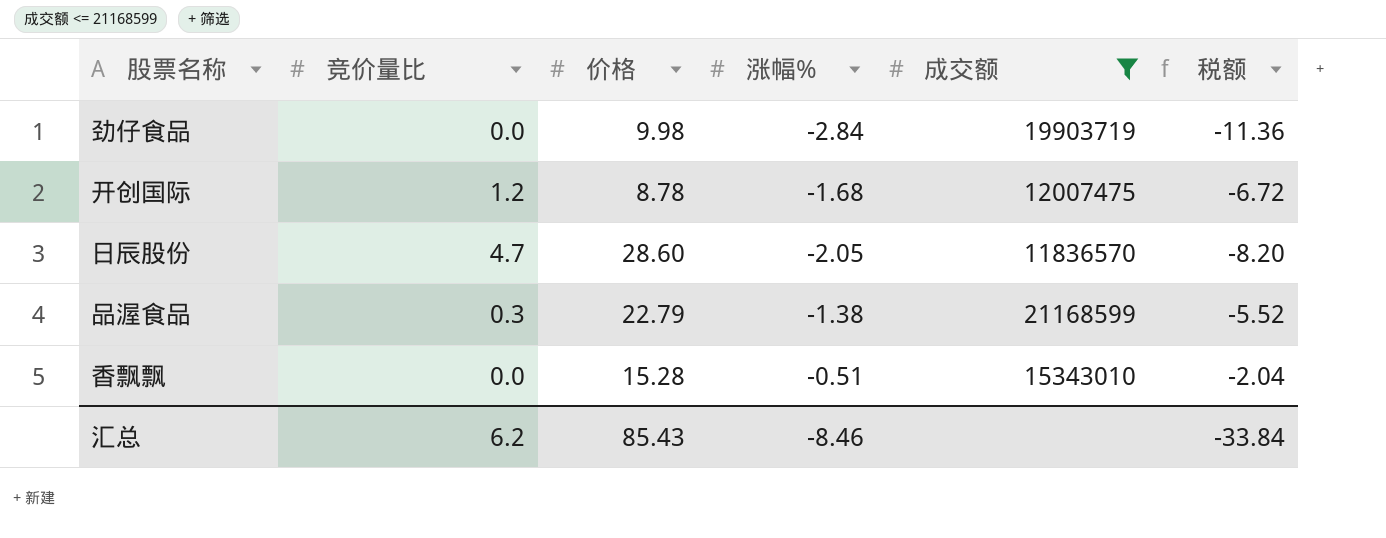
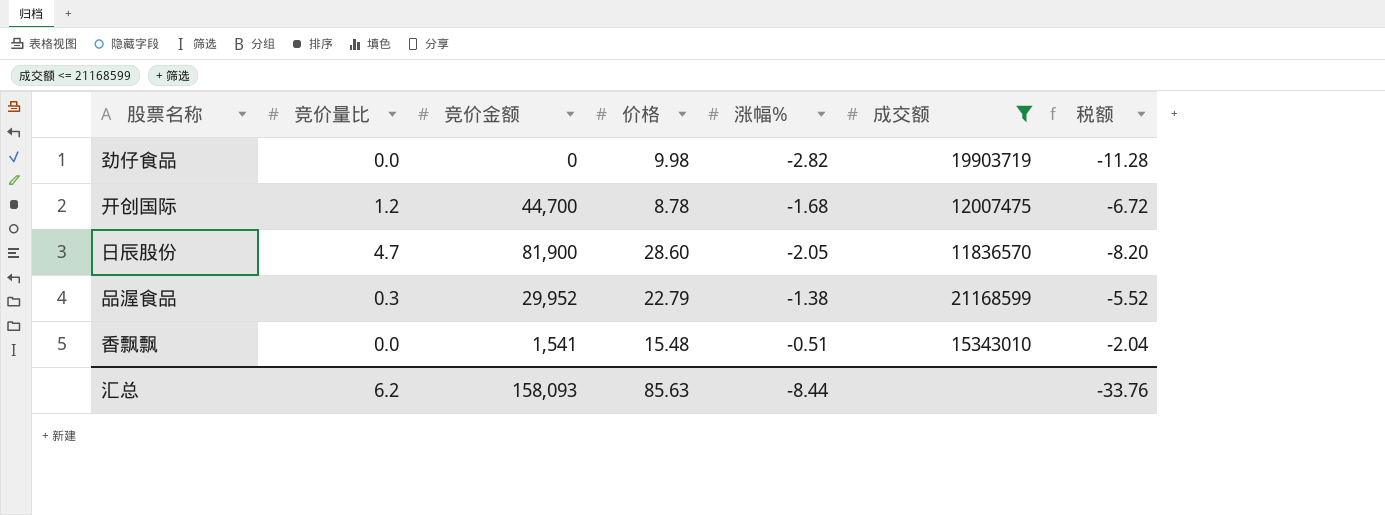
column 竞价金额 | position: none -> 3
劲仔食品 | 涨幅%: -2.84 -> -2.82
劲仔食品 | 税额: -11.36 -> -11.28
香飘飘 | 价格: 15.28 -> 15.48
汇总 | 价格: 85.43 -> 85.63
汇总 | 涨幅%: -8.46 -> -8.44
汇总 | 税额: -33.84 -> -33.76

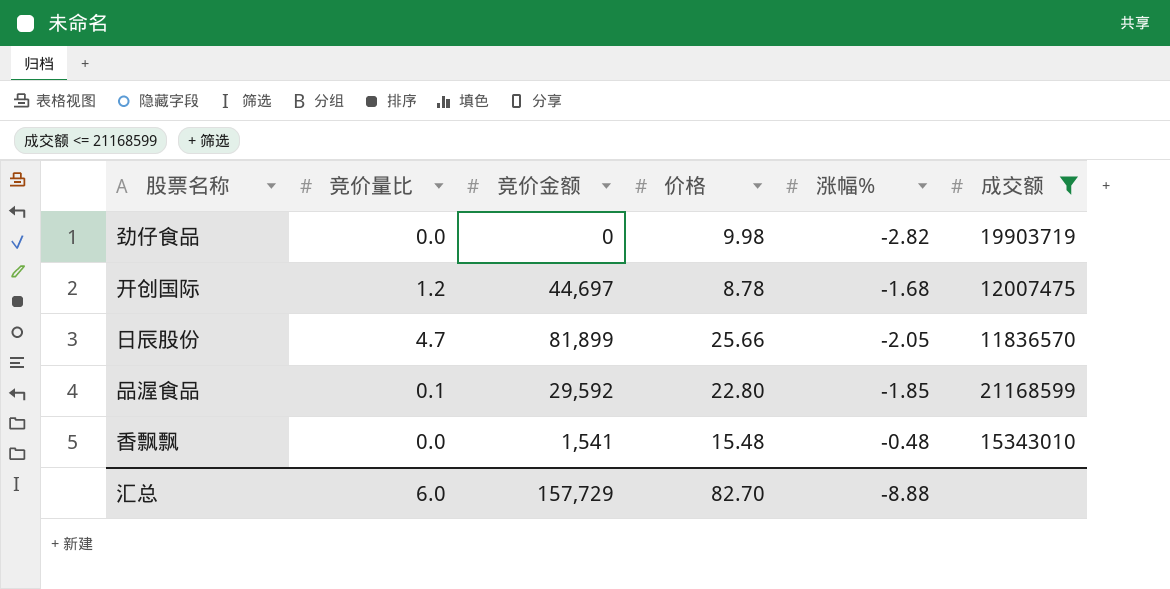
column 税额 | formula: [涨幅%] * 4 -> none
开创国际 | 竞价金额: 44,700 -> 44,697
日辰股份 | 竞价金额: 81,900 -> 81,899
日辰股份 | 价格: 28.60 -> 25.66
品渥食品 | 竞价量比: 0.3 -> 0.1
品渥食品 | 竞价金额: 29,952 -> 29,592
品渥食品 | 价格: 22.79 -> 22.80
品渥食品 | 涨幅%: -1.38 -> -1.85
香飘飘 | 涨幅%: -0.51 -> -0.48
汇总 | 竞价量比: 6.2 -> 6.0
汇总 | 竞价金额: 158,093 -> 157,729
汇总 | 价格: 85.63 -> 82.70
汇总 | 涨幅%: -8.44 -> -8.88

